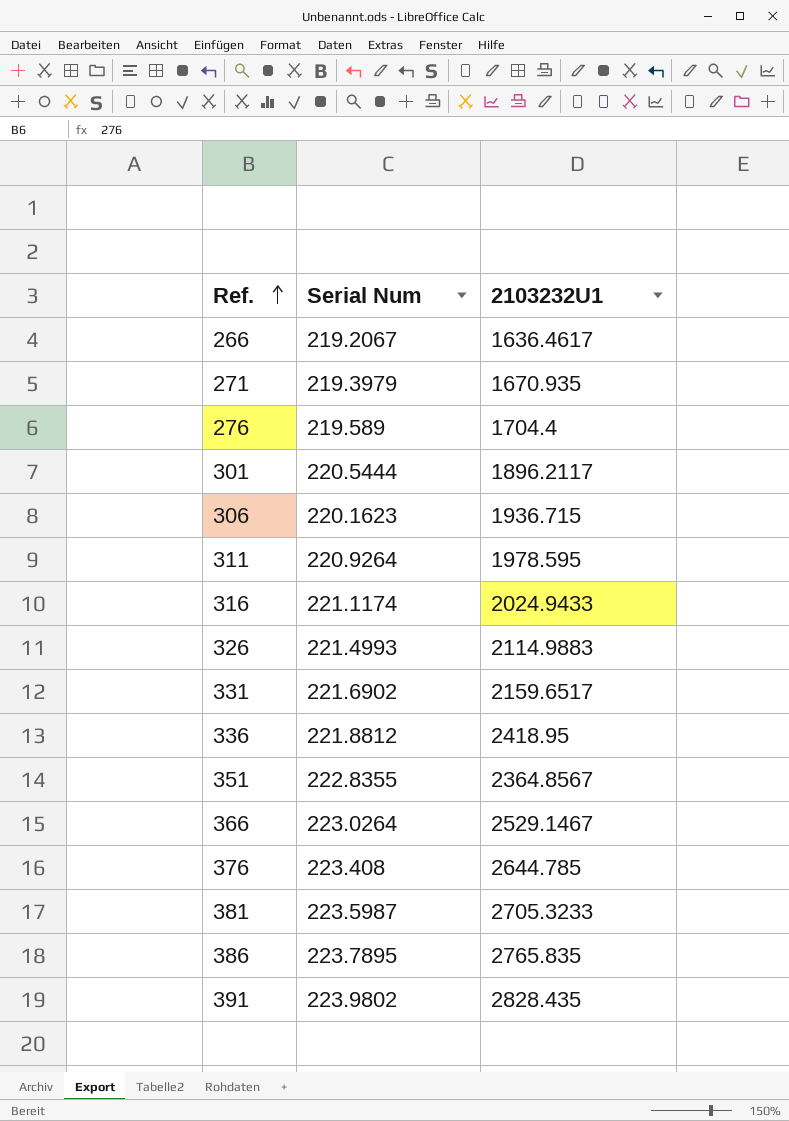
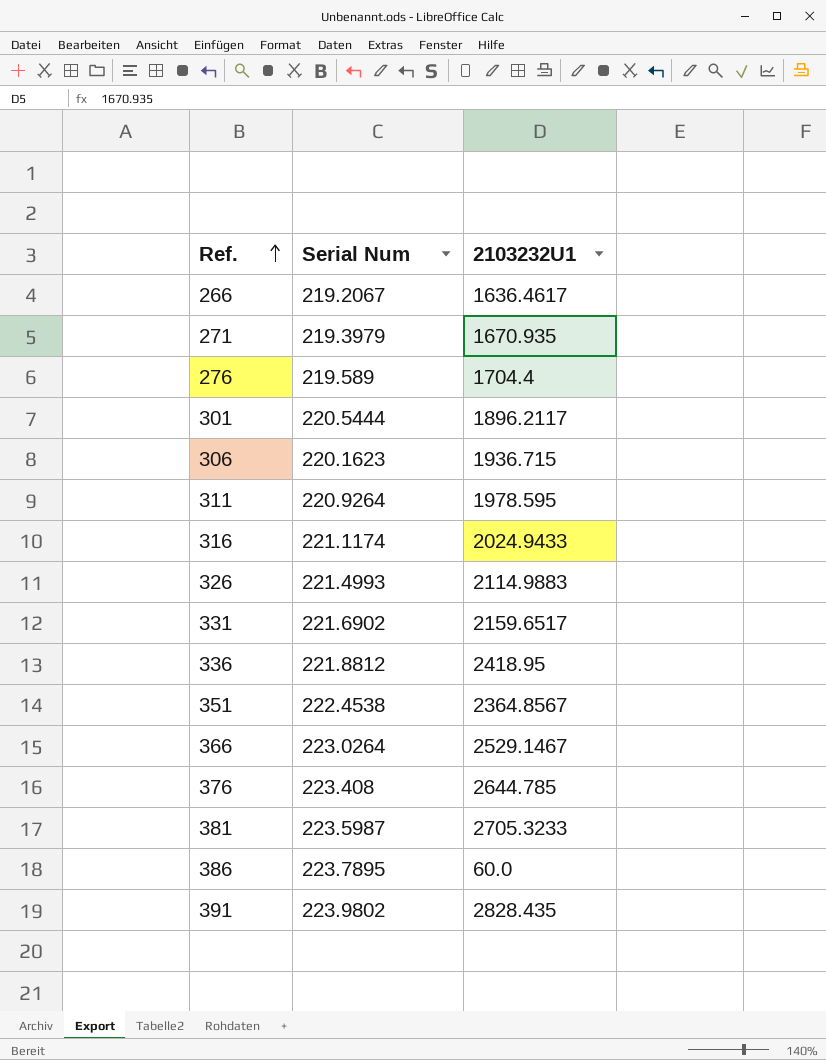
351 | Serial Num: 222.8355 -> 222.4538
386 | 2103232U1: 2765.835 -> 60.0

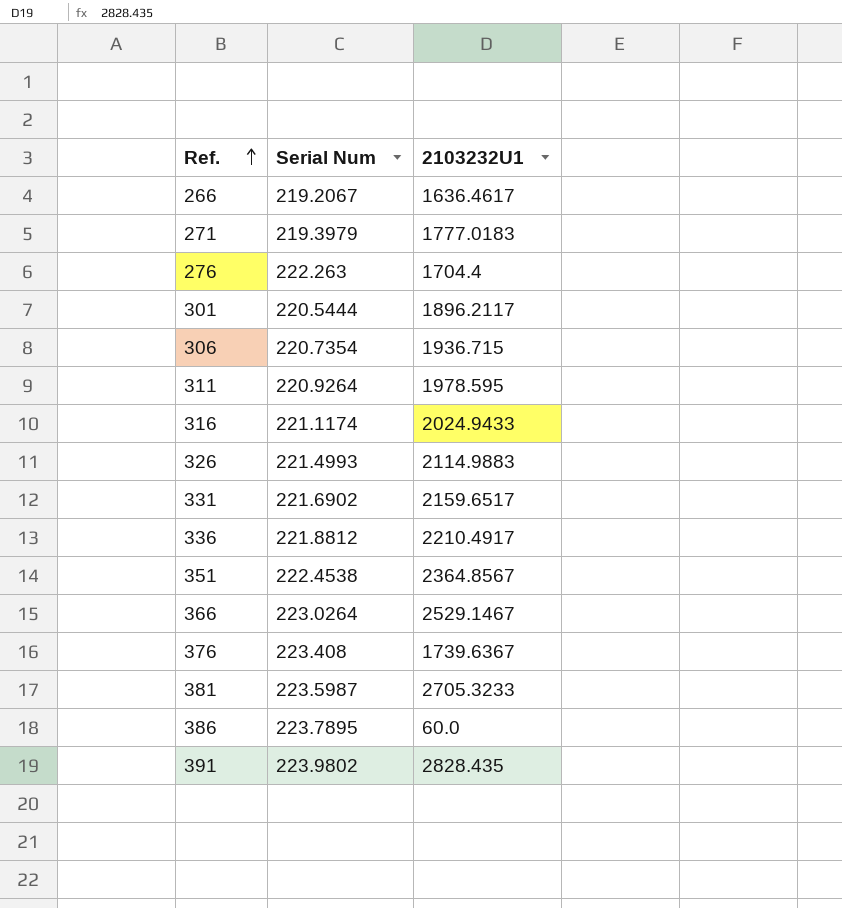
271 | 2103232U1: 1670.935 -> 1777.0183
276 | Serial Num: 219.589 -> 222.263
306 | Serial Num: 220.1623 -> 220.7354
336 | 2103232U1: 2418.95 -> 2210.4917
376 | 2103232U1: 2644.785 -> 1739.6367

